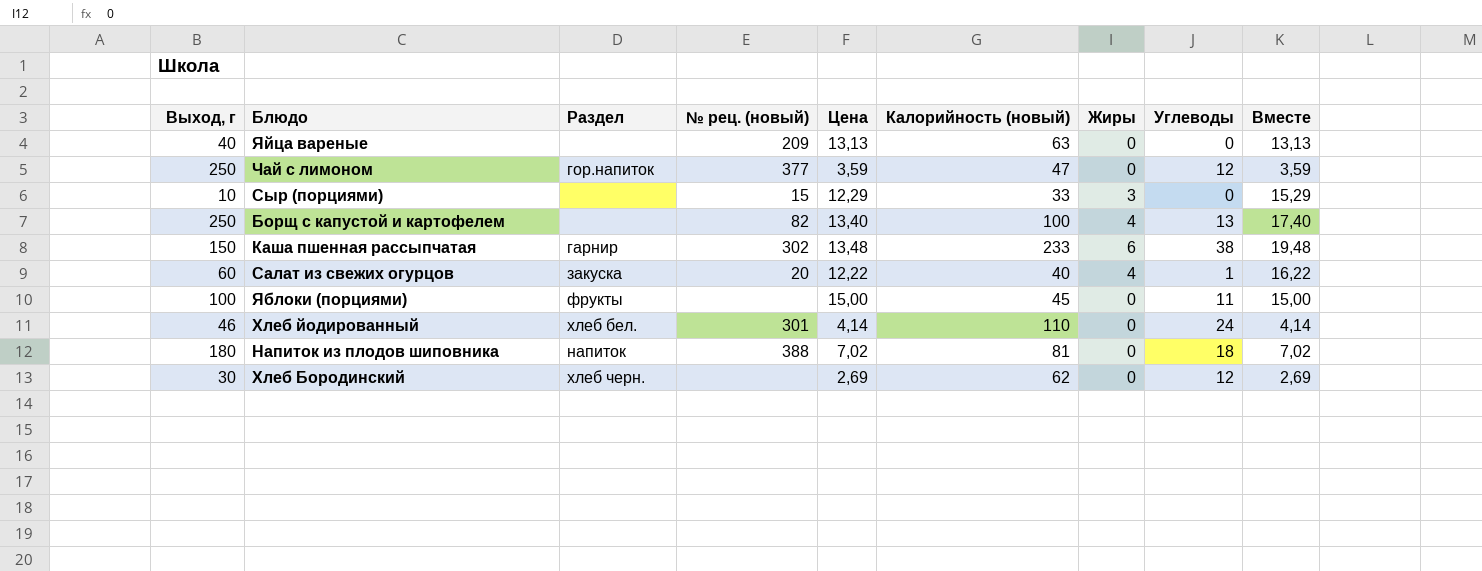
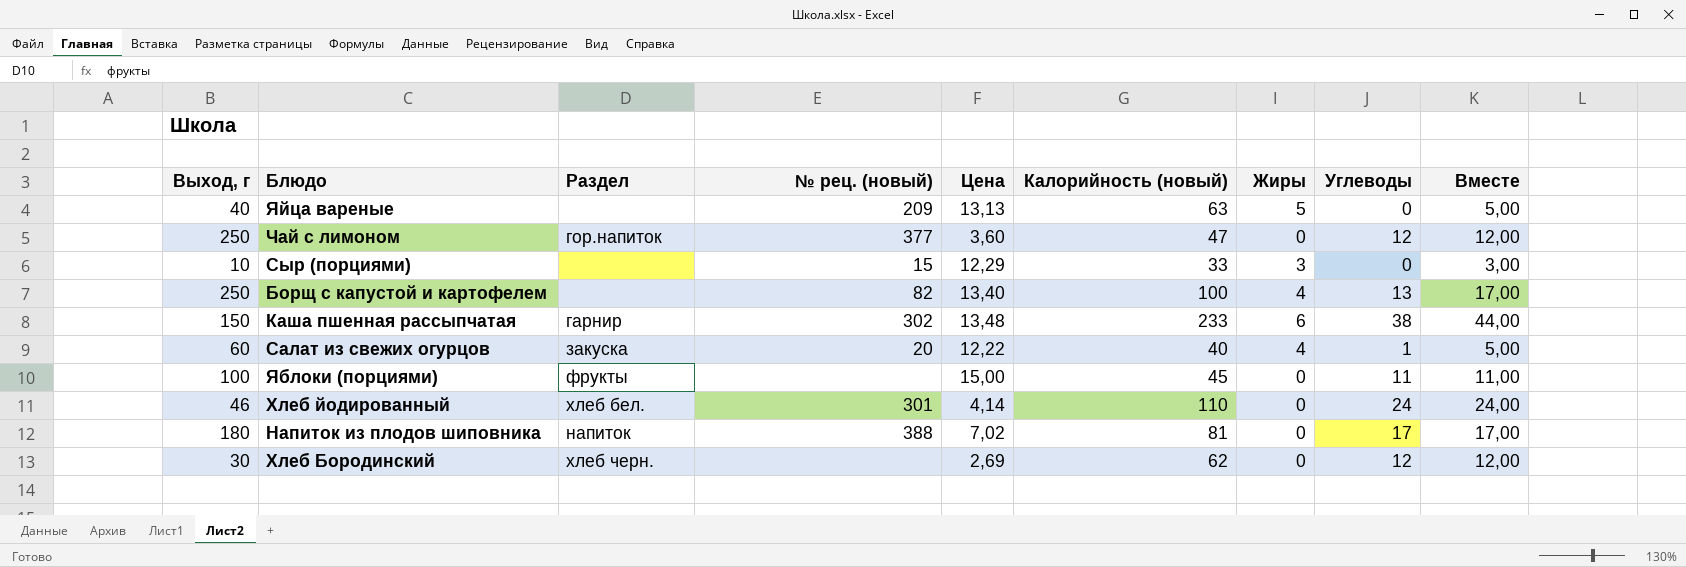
column Вместе | formula: [Цена] + [Жиры] -> [Жиры] + [Углеводы]
Яйца вареные | Жиры: 0 -> 5
Чай с лимоном | Цена: 3,59 -> 3,60
Напиток из плодов шиповника | Углеводы: 18 -> 17

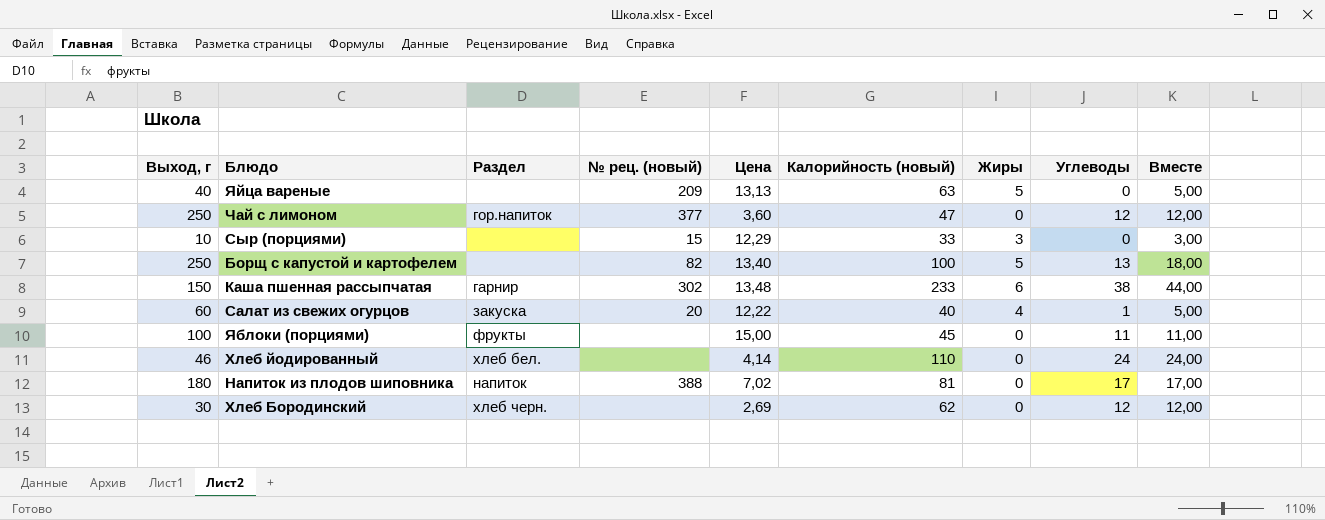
Борщ с капустой и картофелем | Жиры: 4 -> 5
Борщ с капустой и картофелем | Вместе: 17,00 -> 18,00
Хлеб йодированный | № рец. (новый): 301 -> none

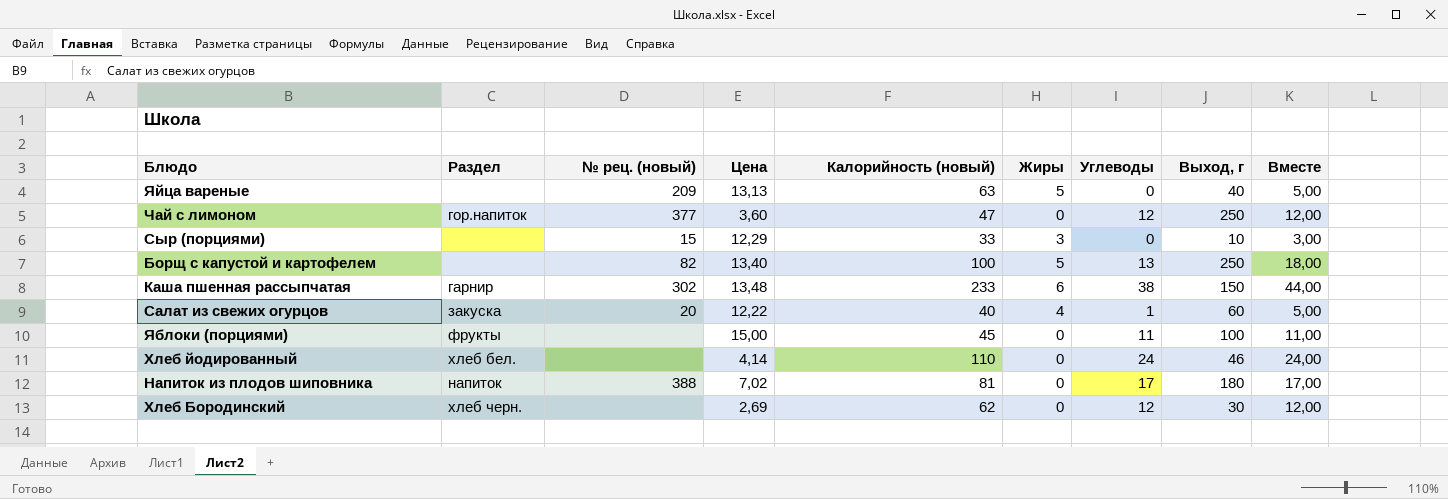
column Выход, г | position: 1 -> 8

